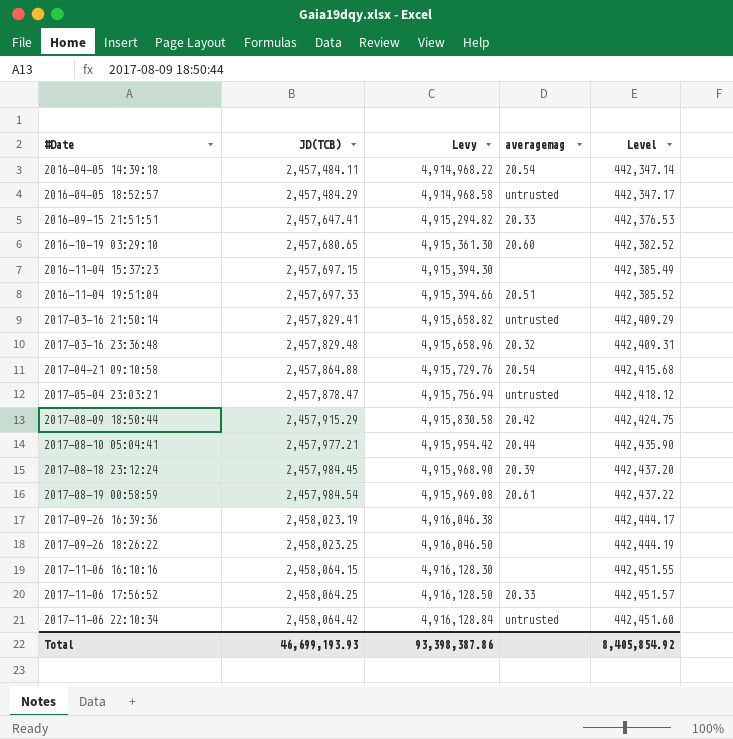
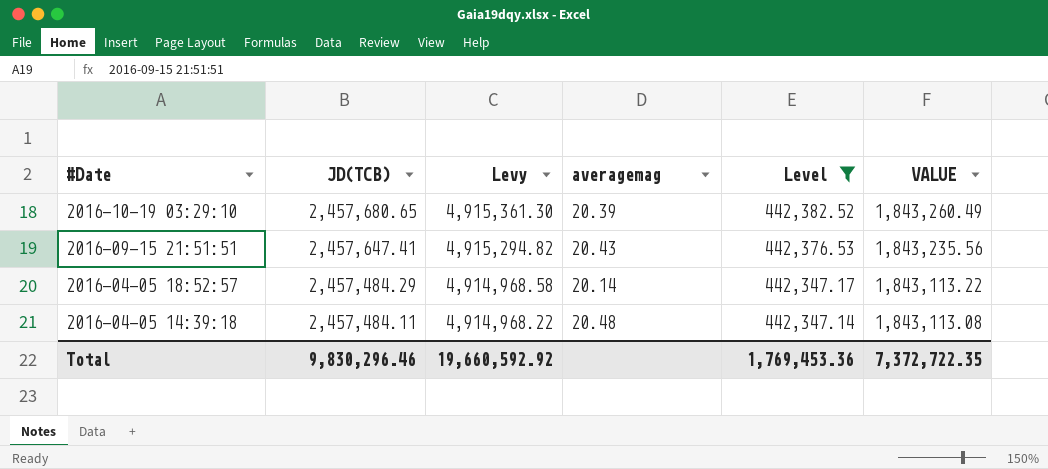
filter: none -> Level <= 442,382.52
row order: #Date ascending -> #Date descending
column VALUE | formula: none -> [JD(TCB)] * 0.75
2016-10-19 03:29:10 | averagemag: 20.60 -> 20.39
2016-09-15 21:51:51 | averagemag: 20.33 -> 20.43
2016-04-05 18:52:57 | averagemag: untrusted -> 20.14
2016-04-05 14:39:18 | averagemag: 20.54 -> 20.48
Total | JD(TCB): 46,699,193.93 -> 9,830,296.46
Total | Levy: 93,398,387.86 -> 19,660,592.92
Total | Level: 8,405,854.92 -> 1,769,453.36

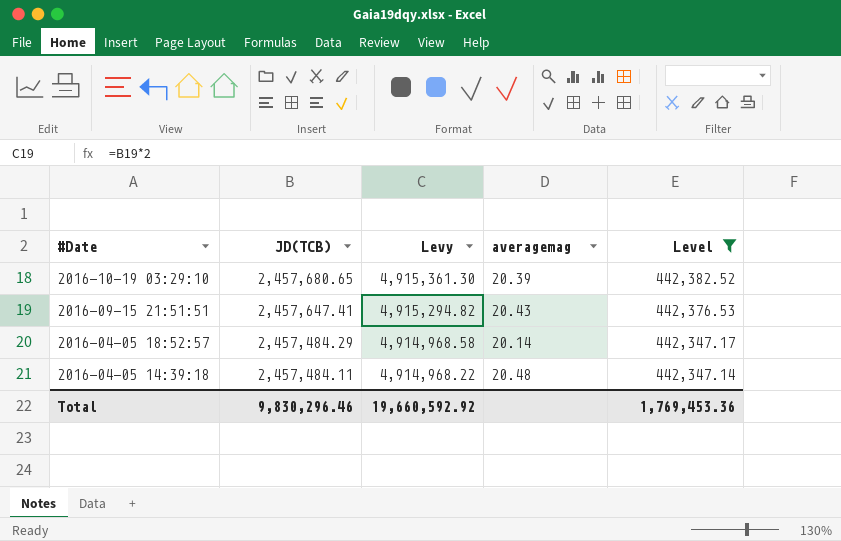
column VALUE | formula: [JD(TCB)] * 0.75 -> none

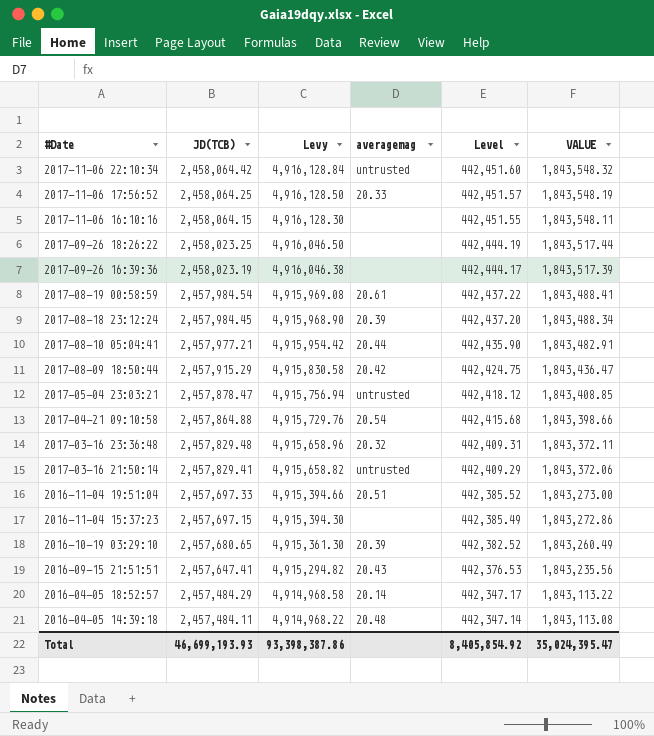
filter: Level <= 442,382.52 -> none
column VALUE | formula: none -> [JD(TCB)] * 0.75
Total | JD(TCB): 9,830,296.46 -> 46,699,193.93
Total | Levy: 19,660,592.92 -> 93,398,387.86
Total | Level: 1,769,453.36 -> 8,405,854.92

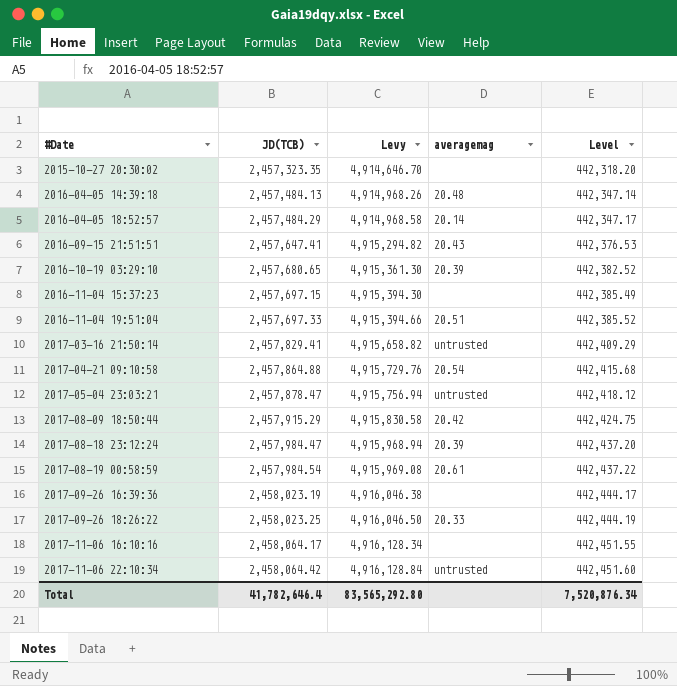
row order: #Date descending -> #Date ascending
column VALUE | formula: [JD(TCB)] * 0.75 -> none
row 2017-11-06 17:56:52: 2,458,064.25 | 4,916,128.50 | 20.33 | 442,451.57 | 1,843,548.19 -> none
row 2017-08-10 05:04:41: 2,457,977.21 | 4,915,954.42 | 20.44 | 442,435.90 | 1,843,482.91 -> none
row 2017-03-16 23:36:48: 2,457,829.48 | 4,915,658.96 | 20.32 | 442,409.31 | 1,843,372.11 -> none
row 2015-10-27 20:30:02: none -> 2,457,323.35 | 4,914,646.70 | none | 442,318.20
2016-04-05 14:39:18 | JD(TCB): 2,457,484.11 -> 2,457,484.13
2016-04-05 14:39:18 | Levy: 4,914,968.22 -> 4,914,968.26
2017-08-18 23:12:24 | JD(TCB): 2,457,984.45 -> 2,457,984.47
2017-08-18 23:12:24 | Levy: 4,915,968.90 -> 4,915,968.94
2017-09-26 18:26:22 | averagemag: none -> 20.33
2017-11-06 16:10:16 | JD(TCB): 2,458,064.15 -> 2,458,064.17
2017-11-06 16:10:16 | Levy: 4,916,128.30 -> 4,916,128.34
Total | JD(TCB): 46,699,193.93 -> 41,782,646.4
Total | Levy: 93,398,387.86 -> 83,565,292.80
Total | Level: 8,405,854.92 -> 7,520,876.34

